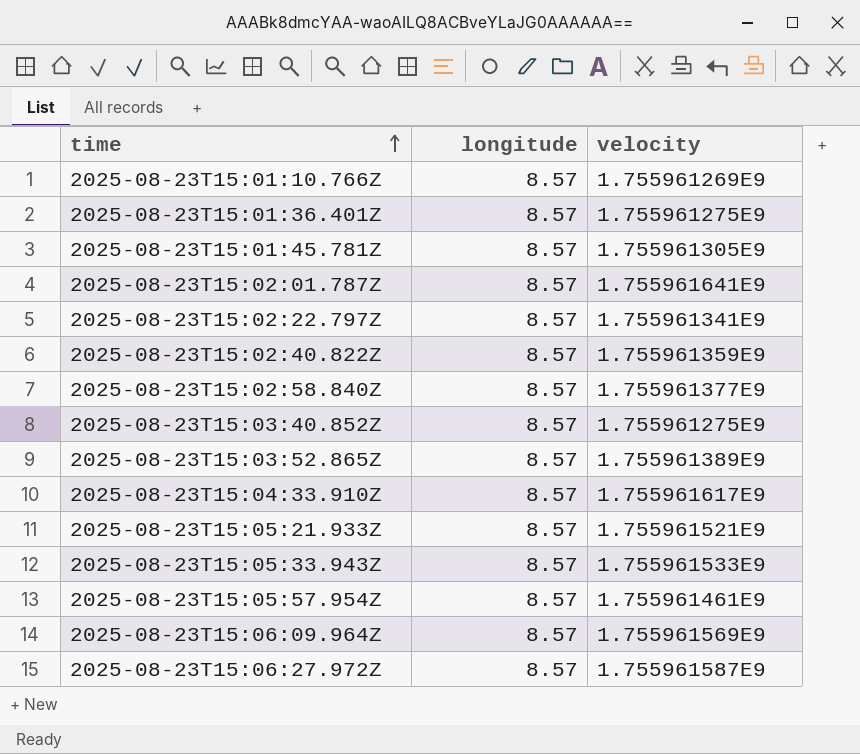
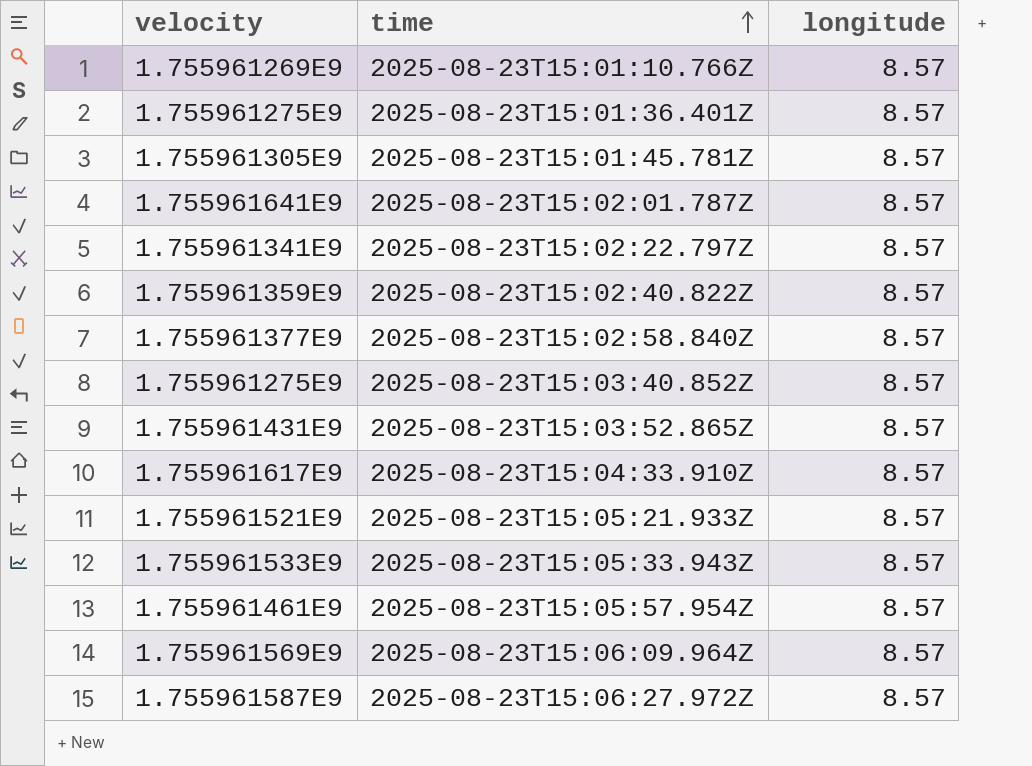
column velocity | position: 3 -> 1
2025-08-23T15:03:52.865Z | velocity: 1.755961389E9 -> 1.755961431E9

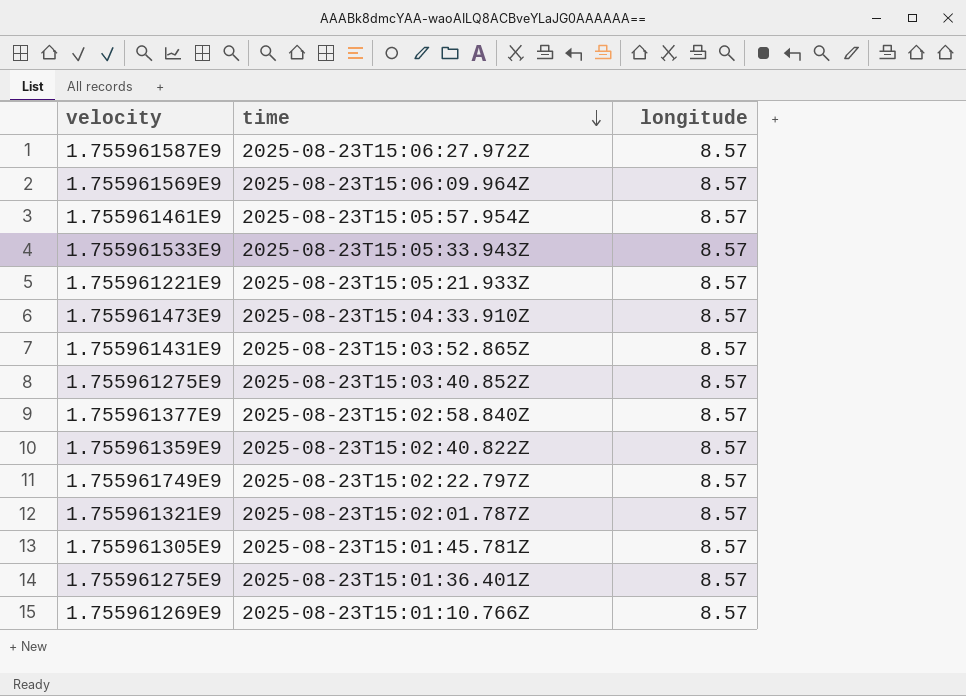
row order: time ascending -> time descending
2025-08-23T15:05:21.933Z | velocity: 1.755961521E9 -> 1.755961221E9
2025-08-23T15:04:33.910Z | velocity: 1.755961617E9 -> 1.755961473E9
2025-08-23T15:02:22.797Z | velocity: 1.755961341E9 -> 1.755961749E9
2025-08-23T15:02:01.787Z | velocity: 1.755961641E9 -> 1.755961321E9

